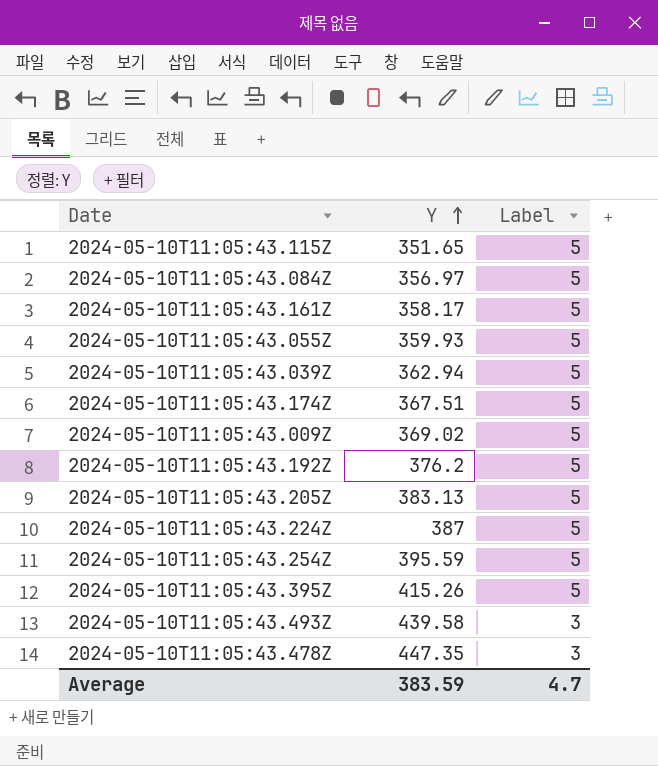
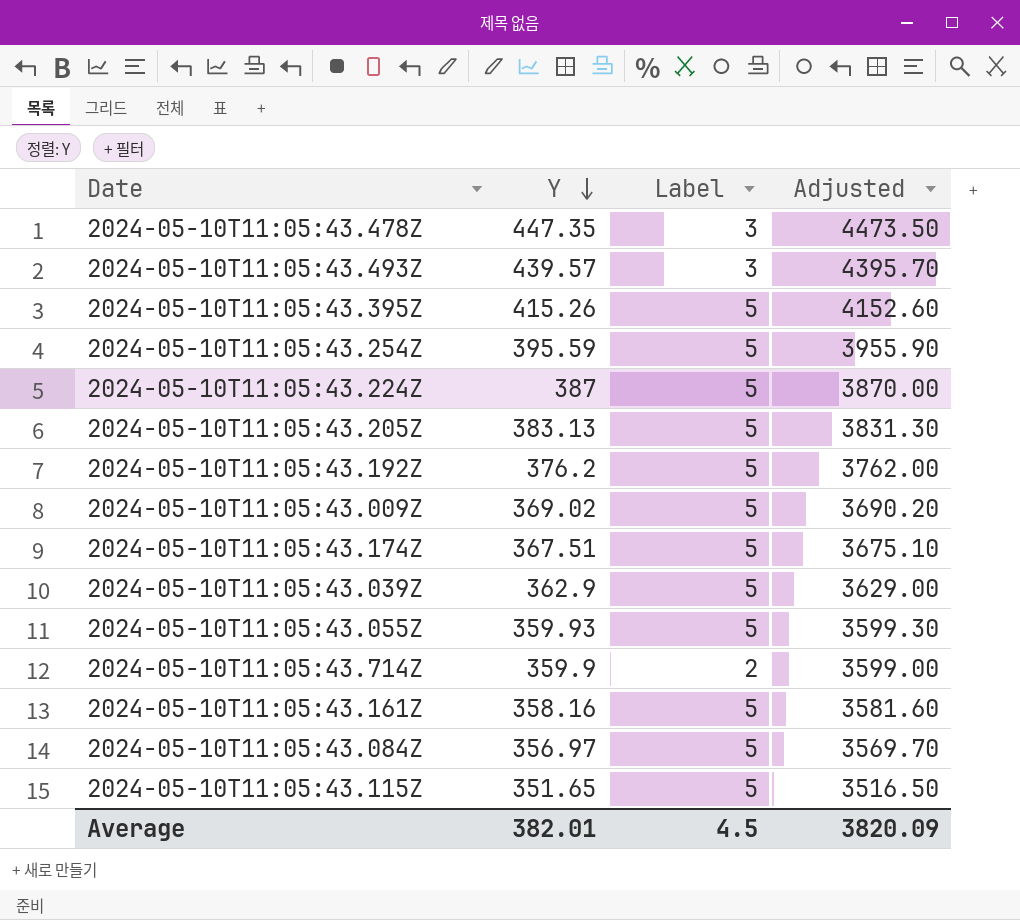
row order: Y ascending -> Y descending
column Adjusted | formula: none -> [Y] * 10
2024-05-10T11:05:43.493Z | Y: 439.58 -> 439.57
2024-05-10T11:05:43.039Z | Y: 362.94 -> 362.9
row 2024-05-10T11:05:43.714Z: none -> 359.9 | 2 | 3599.00
2024-05-10T11:05:43.161Z | Y: 358.17 -> 358.16
Average | Y: 383.59 -> 382.01
Average | Label: 4.7 -> 4.5

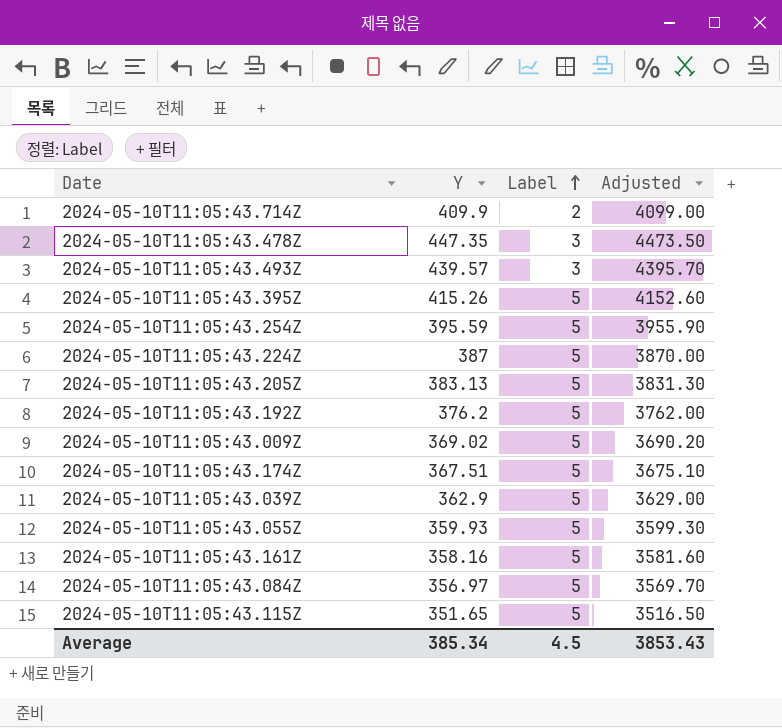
row order: Y descending -> Label ascending
2024-05-10T11:05:43.714Z | Y: 359.9 -> 409.9
2024-05-10T11:05:43.714Z | Adjusted: 3599.00 -> 4099.00
Average | Y: 382.01 -> 385.34
Average | Adjusted: 3820.09 -> 3853.43

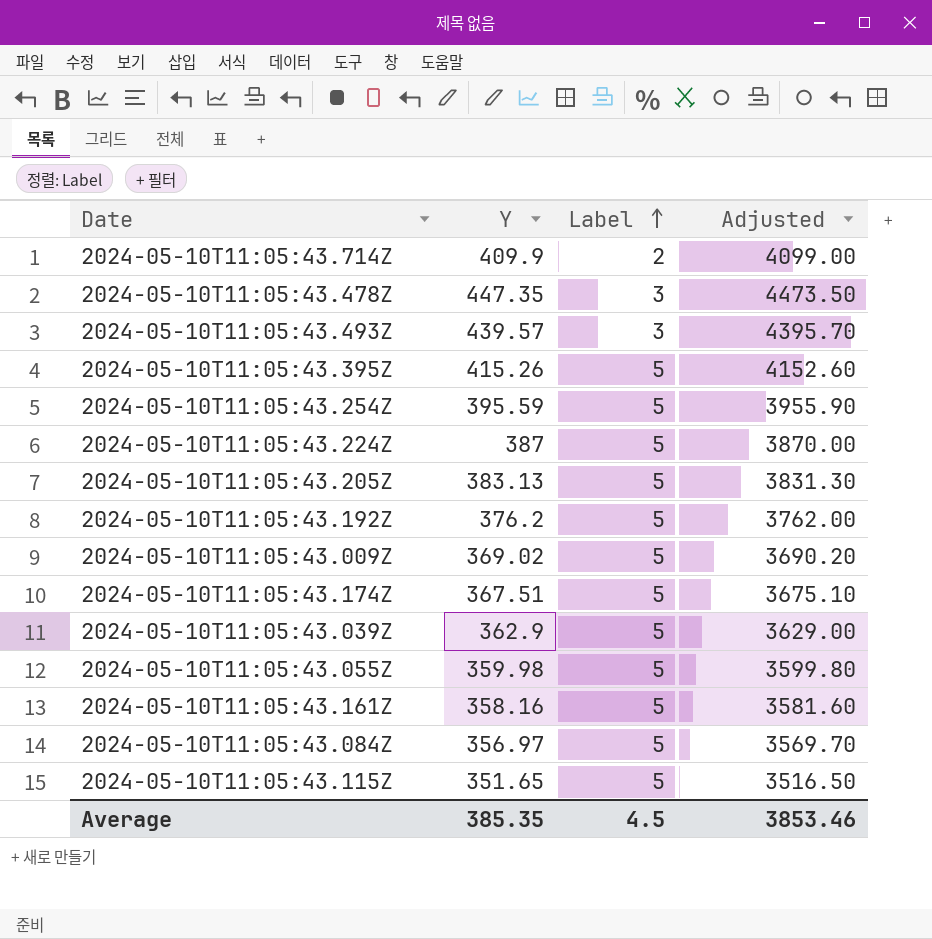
2024-05-10T11:05:43.055Z | Y: 359.93 -> 359.98
2024-05-10T11:05:43.055Z | Adjusted: 3599.30 -> 3599.80
Average | Y: 385.34 -> 385.35
Average | Adjusted: 3853.43 -> 3853.46

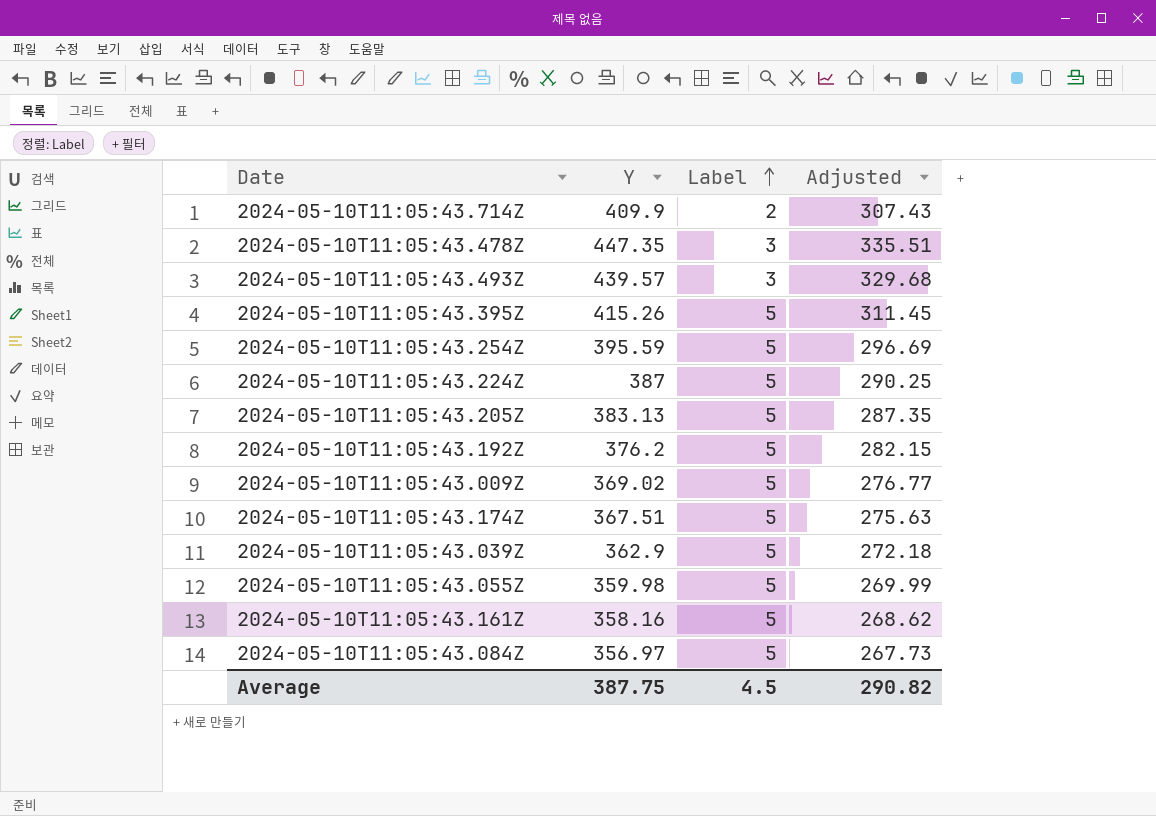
column Adjusted | formula: [Y] * 10 -> [Y] * 0.75
row 2024-05-10T11:05:43.115Z: 351.65 | 5 | 3516.50 -> none
Average | Y: 385.35 -> 387.75
Average | Adjusted: 3853.46 -> 290.82

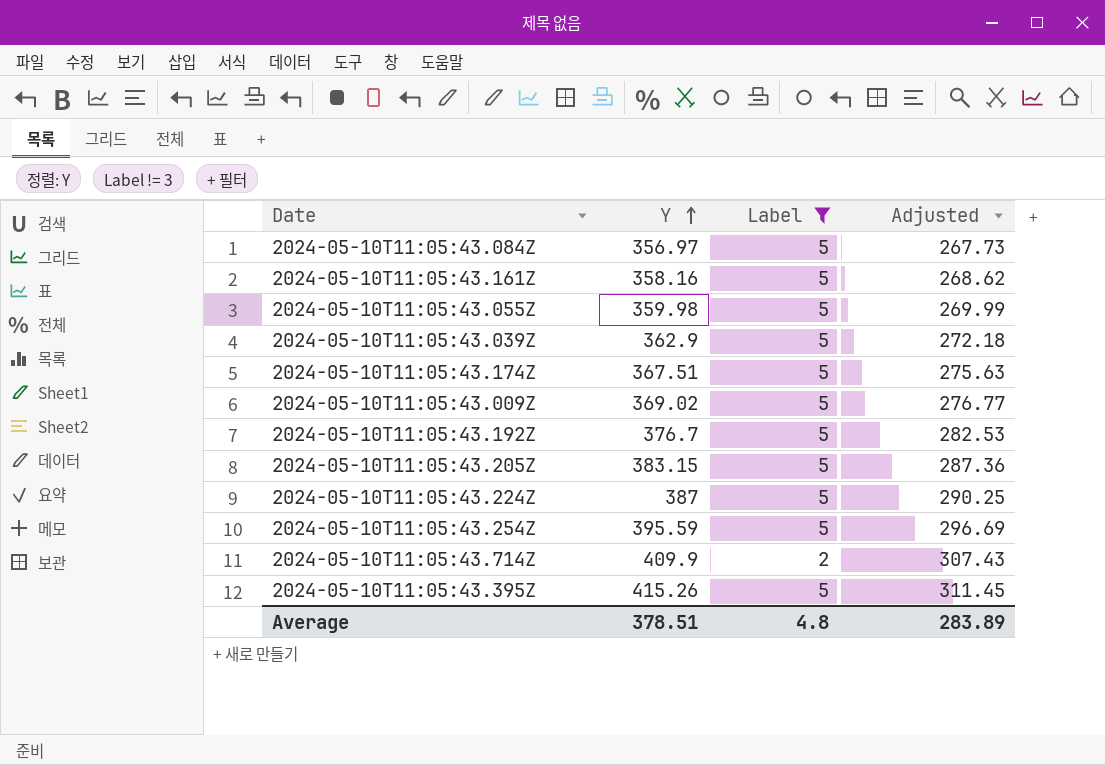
filter: none -> Label != 3
row order: Label ascending -> Y ascending
2024-05-10T11:05:43.192Z | Y: 376.2 -> 376.7
2024-05-10T11:05:43.192Z | Adjusted: 282.15 -> 282.53
2024-05-10T11:05:43.205Z | Y: 383.13 -> 383.15
2024-05-10T11:05:43.205Z | Adjusted: 287.35 -> 287.36
Average | Y: 387.75 -> 378.51
Average | Label: 4.5 -> 4.8
Average | Adjusted: 290.82 -> 283.89

